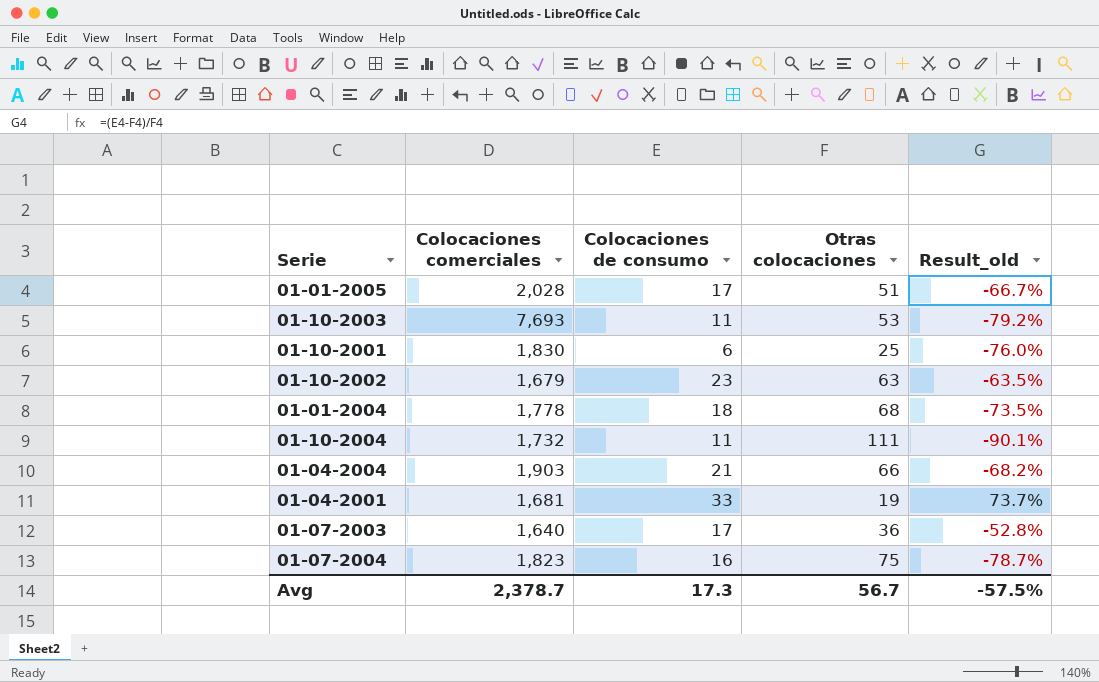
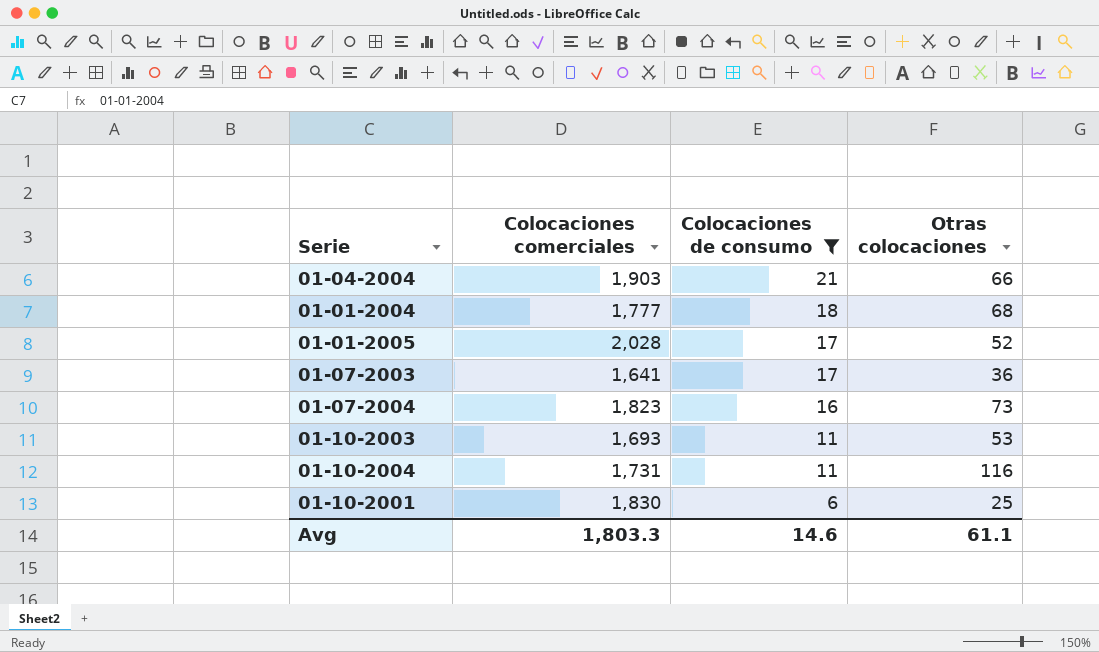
filter: none -> Colocaciones de consumo <= 21
row order: none -> Colocaciones de consumo descending
column Result_old | formula: ([Colocaciones de consumo] - [Otras colocaciones]) / [Otras colocaciones] -> none
01-01-2004 | Colocaciones comerciales: 1,778 -> 1,777
01-01-2005 | Otras colocaciones: 51 -> 52
01-07-2003 | Colocaciones comerciales: 1,640 -> 1,641
01-07-2004 | Otras colocaciones: 75 -> 73
01-10-2003 | Colocaciones comerciales: 7,693 -> 1,693
01-10-2004 | Colocaciones comerciales: 1,732 -> 1,731
01-10-2004 | Otras colocaciones: 111 -> 116
Avg | Colocaciones comerciales: 2,378.7 -> 1,803.3
Avg | Colocaciones de consumo: 17.3 -> 14.6
Avg | Otras colocaciones: 56.7 -> 61.1

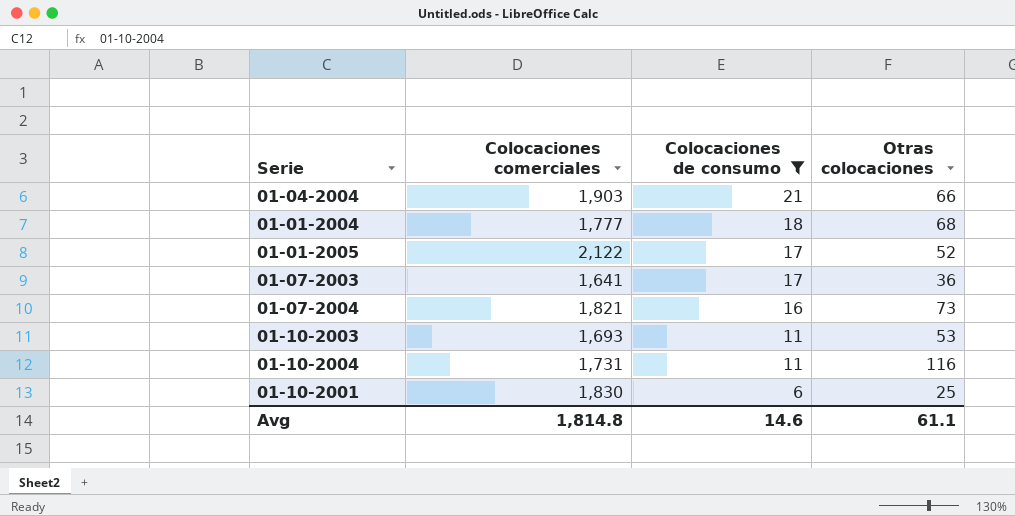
01-01-2005 | Colocaciones comerciales: 2,028 -> 2,122
01-07-2004 | Colocaciones comerciales: 1,823 -> 1,821
Avg | Colocaciones comerciales: 1,803.3 -> 1,814.8

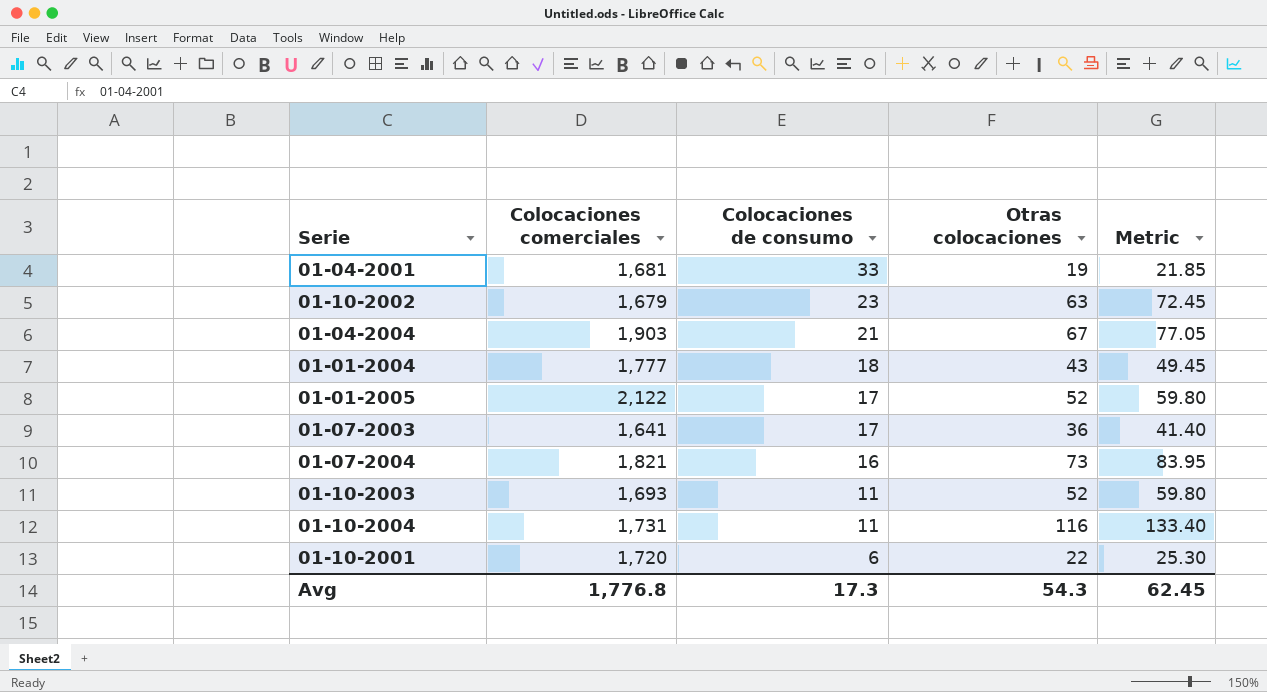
filter: Colocaciones de consumo <= 21 -> none
column Metric | formula: none -> [Otras colocaciones] * 1.15
01-04-2004 | Otras colocaciones: 66 -> 67
01-01-2004 | Otras colocaciones: 68 -> 43
01-10-2003 | Otras colocaciones: 53 -> 52
01-10-2001 | Colocaciones comerciales: 1,830 -> 1,720
01-10-2001 | Otras colocaciones: 25 -> 22
Avg | Colocaciones comerciales: 1,814.8 -> 1,776.8
Avg | Colocaciones de consumo: 14.6 -> 17.3
Avg | Otras colocaciones: 61.1 -> 54.3

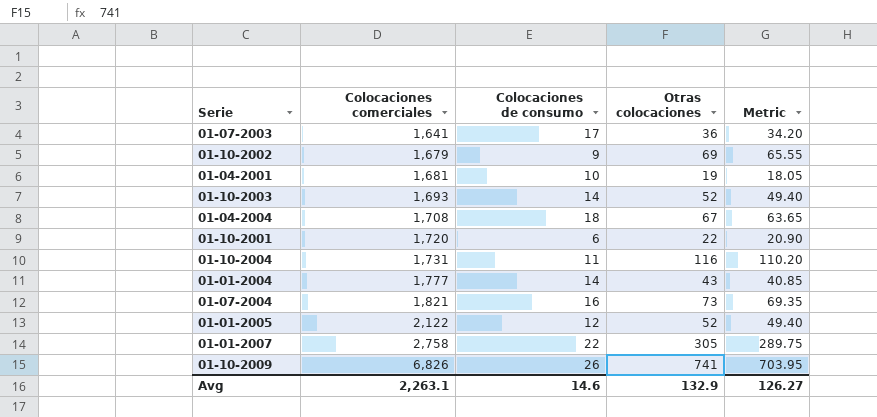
row order: Colocaciones de consumo descending -> Colocaciones comerciales ascending
column Metric | formula: [Otras colocaciones] * 1.15 -> [Otras colocaciones] * 0.95
01-10-2002 | Colocaciones de consumo: 23 -> 9
01-10-2002 | Otras colocaciones: 63 -> 69
01-04-2001 | Colocaciones de consumo: 33 -> 10
01-10-2003 | Colocaciones de consumo: 11 -> 14
01-04-2004 | Colocaciones comerciales: 1,903 -> 1,708
01-04-2004 | Colocaciones de consumo: 21 -> 18
01-01-2004 | Colocaciones de consumo: 18 -> 14
01-01-2005 | Colocaciones de consumo: 17 -> 12
row 01-01-2007: none -> 2,758 | 22 | 305 | 289.75
row 01-10-2009: none -> 6,826 | 26 | 741 | 703.95
Avg | Colocaciones comerciales: 1,776.8 -> 2,263.1
Avg | Colocaciones de consumo: 17.3 -> 14.6
Avg | Otras colocaciones: 54.3 -> 132.9
Avg | Metric: 62.45 -> 126.27

